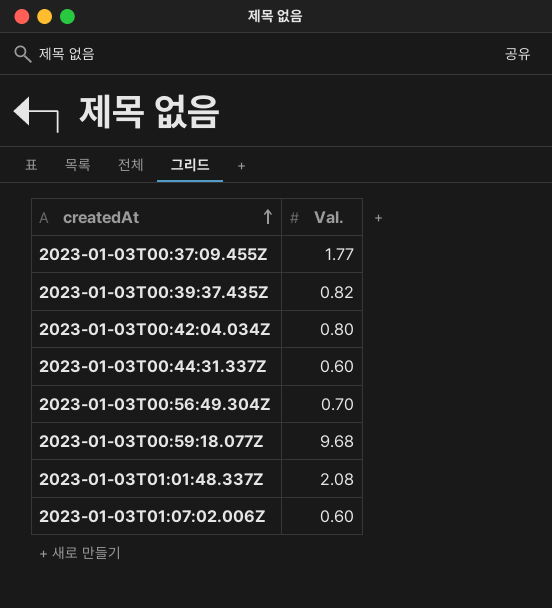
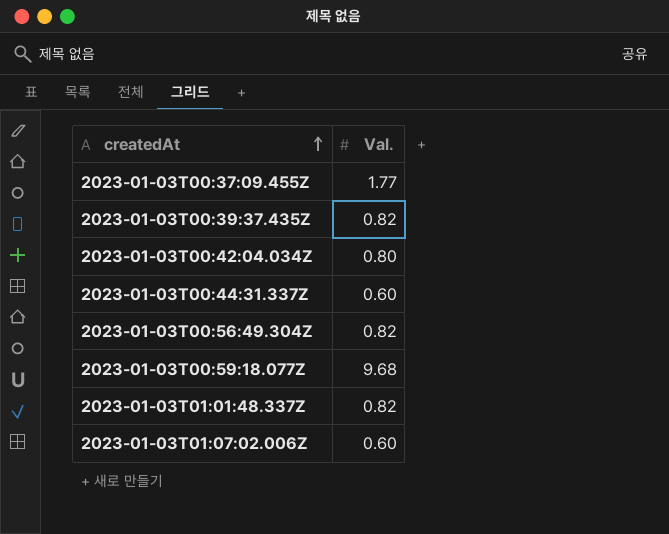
2023-01-03T00:56:49.304Z | Val.: 0.70 -> 0.82
2023-01-03T01:01:48.337Z | Val.: 2.08 -> 0.82

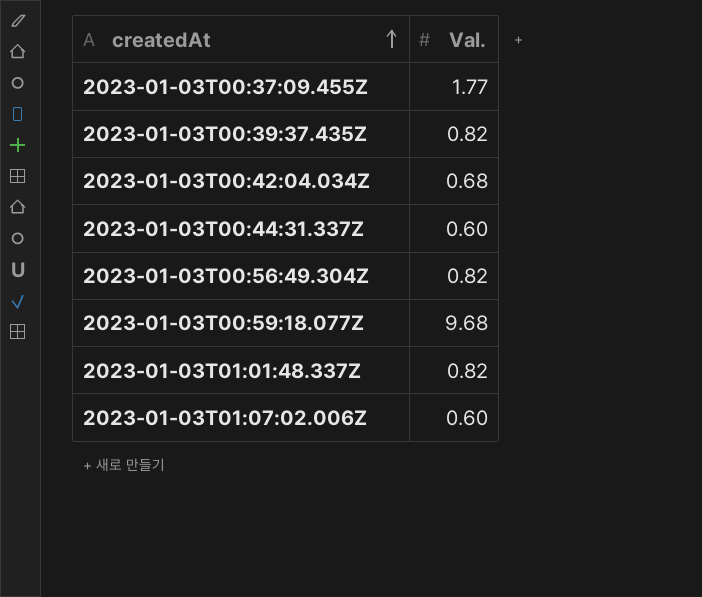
2023-01-03T00:42:04.034Z | Val.: 0.80 -> 0.68

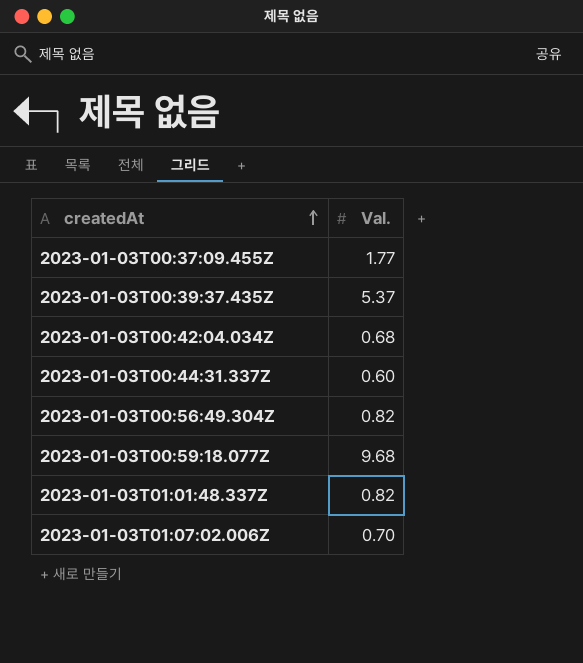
2023-01-03T00:39:37.435Z | Val.: 0.82 -> 5.37
2023-01-03T01:07:02.006Z | Val.: 0.60 -> 0.70

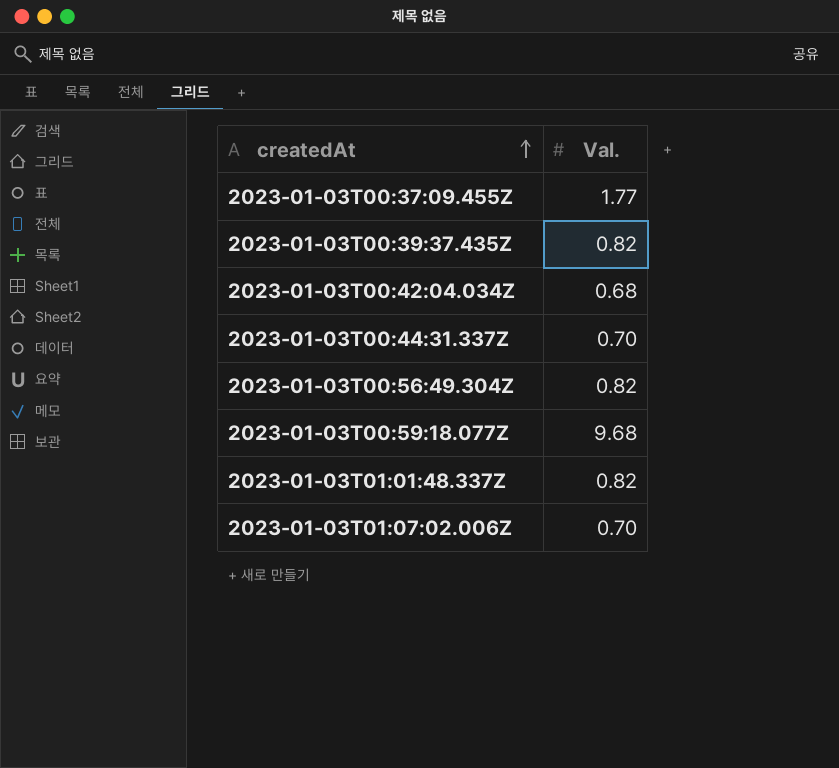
2023-01-03T00:39:37.435Z | Val.: 5.37 -> 0.82
2023-01-03T00:44:31.337Z | Val.: 0.60 -> 0.70

